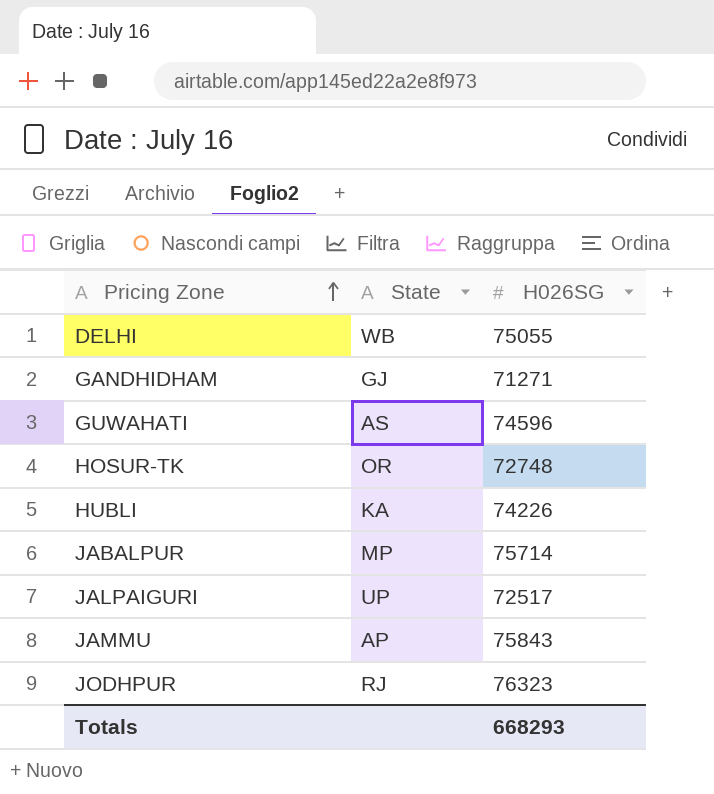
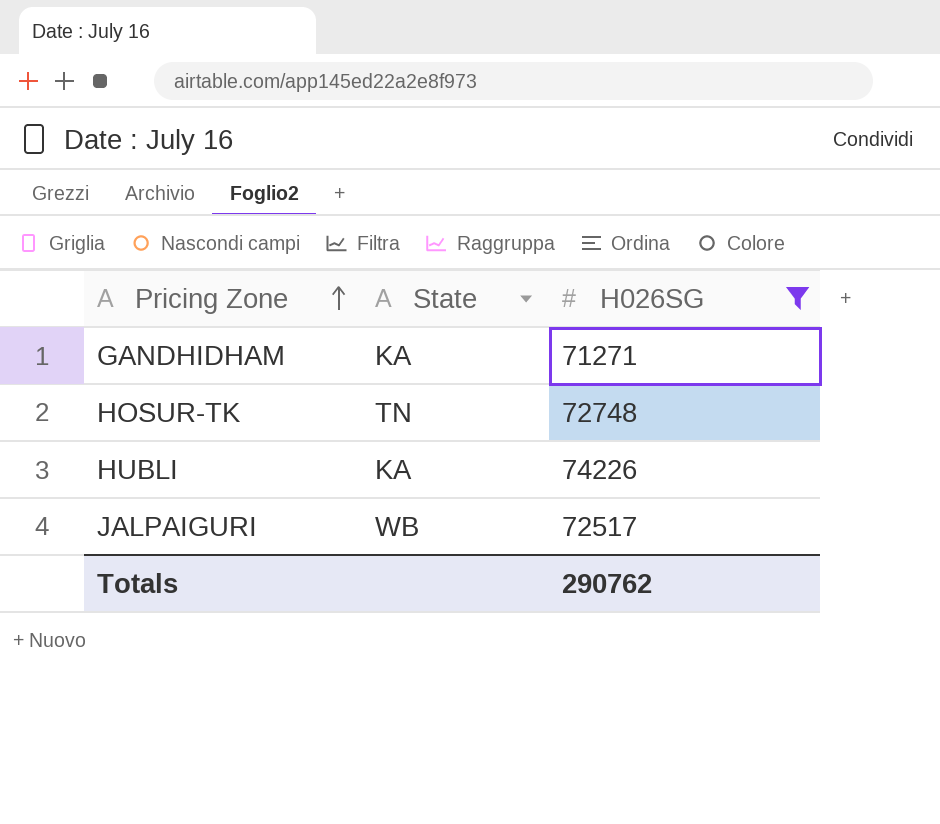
filter: none -> H026SG <= 74226
GANDHIDHAM | State: GJ -> KA
HOSUR-TK | State: OR -> TN
JALPAIGURI | State: UP -> WB
Totals | H026SG: 668293 -> 290762

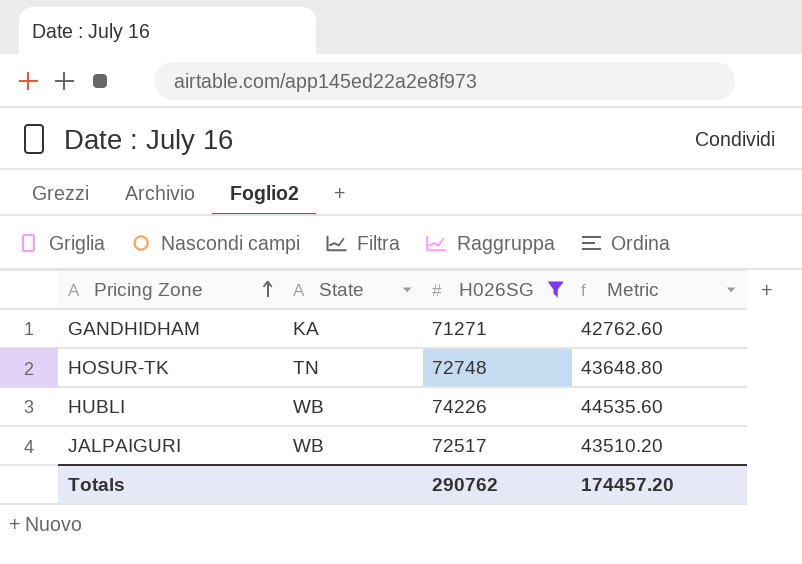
column Metric | formula: none -> [H026SG] * 0.6
HUBLI | State: KA -> WB

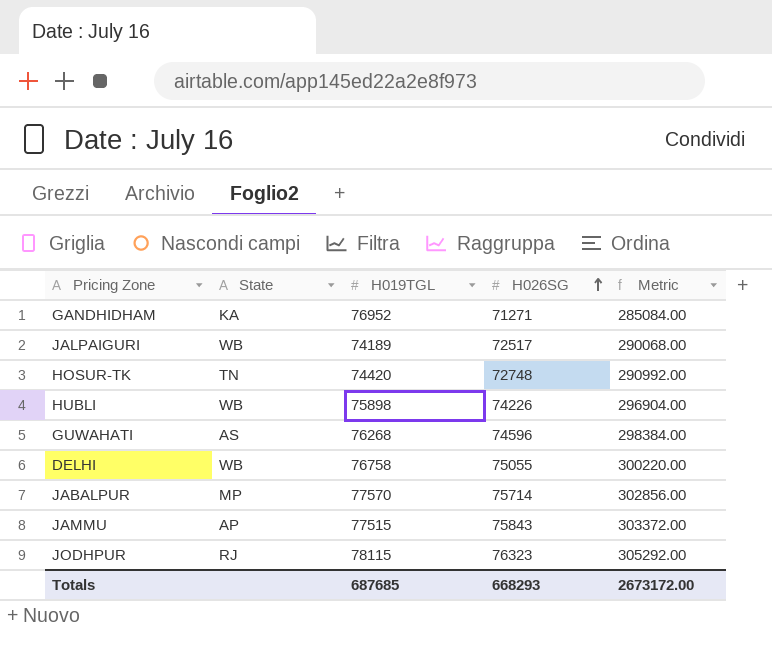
filter: H026SG <= 74226 -> none
row order: Pricing Zone ascending -> H026SG ascending
column H019TGL | position: none -> 3
column Metric | formula: [H026SG] * 0.6 -> [H026SG] * 4
Totals | H026SG: 290762 -> 668293
Totals | Metric: 174457.20 -> 2673172.00

